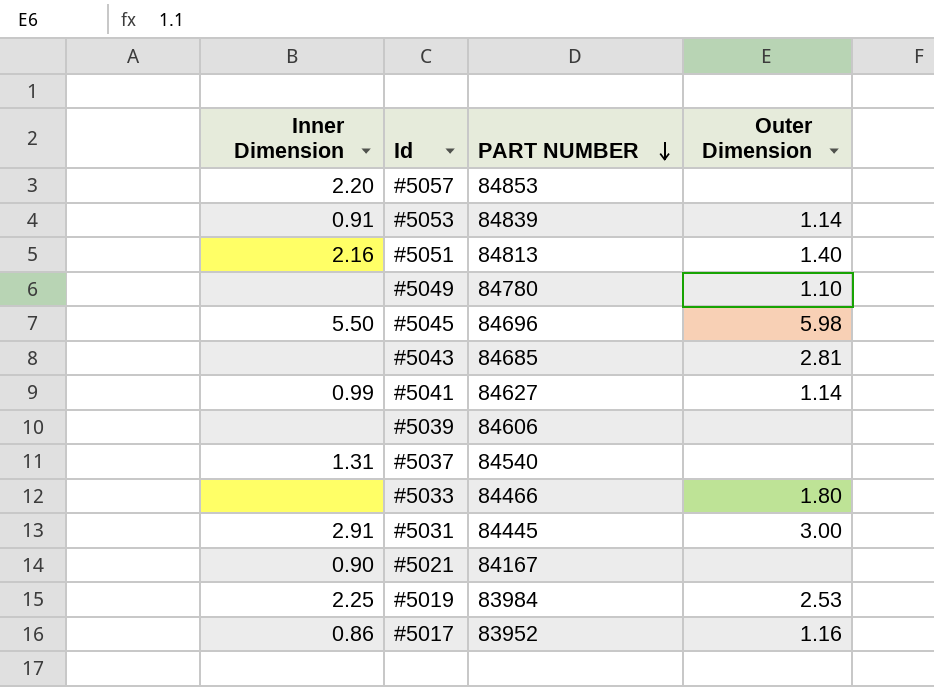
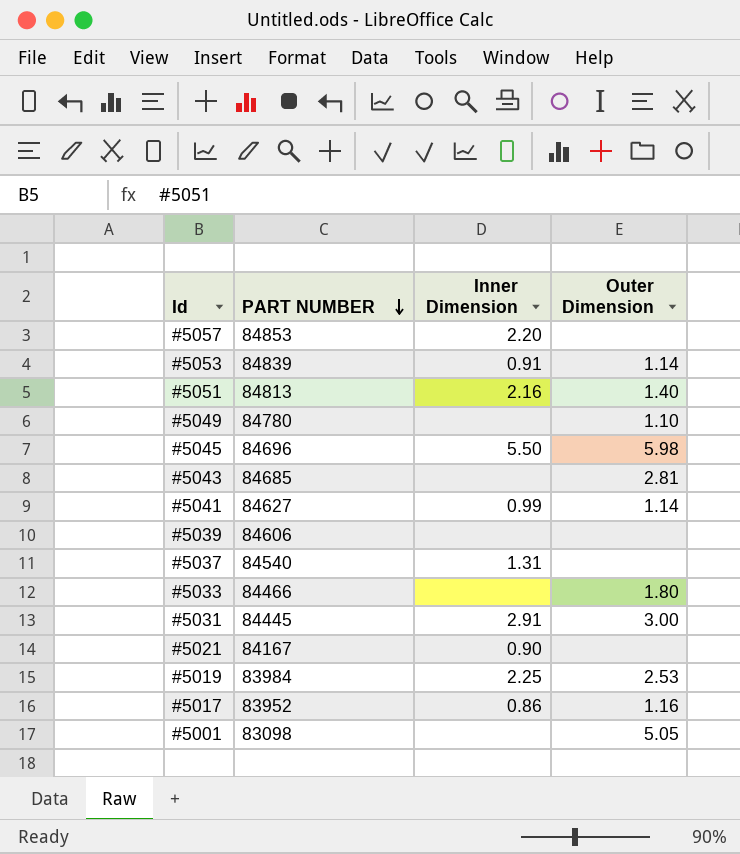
column Inner Dimension | position: 1 -> 3
row #5001: none -> 83098 | none | 5.05

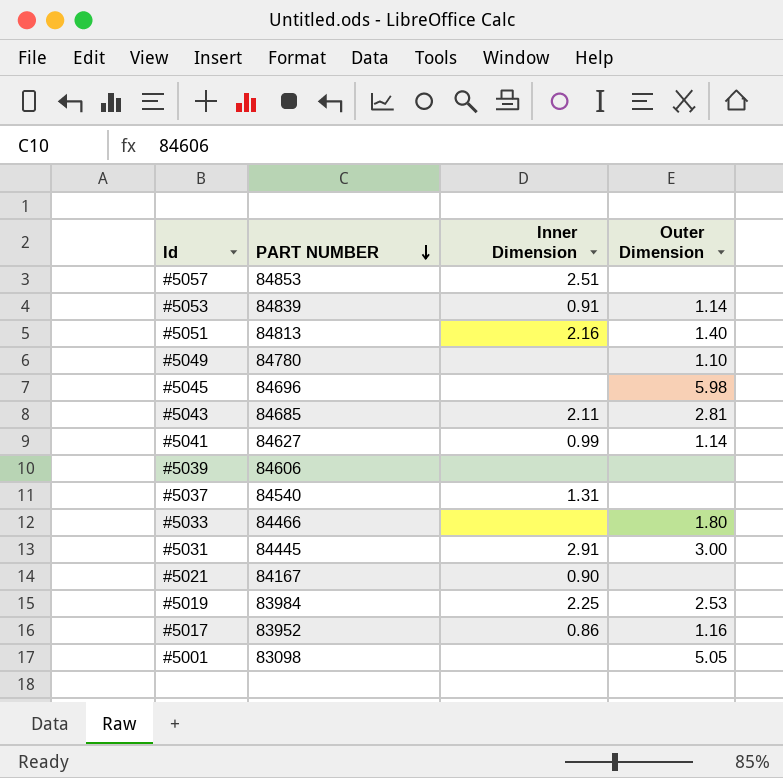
#5057 | Inner Dimension: 2.20 -> 2.51
#5045 | Inner Dimension: 5.50 -> none
#5043 | Inner Dimension: none -> 2.11

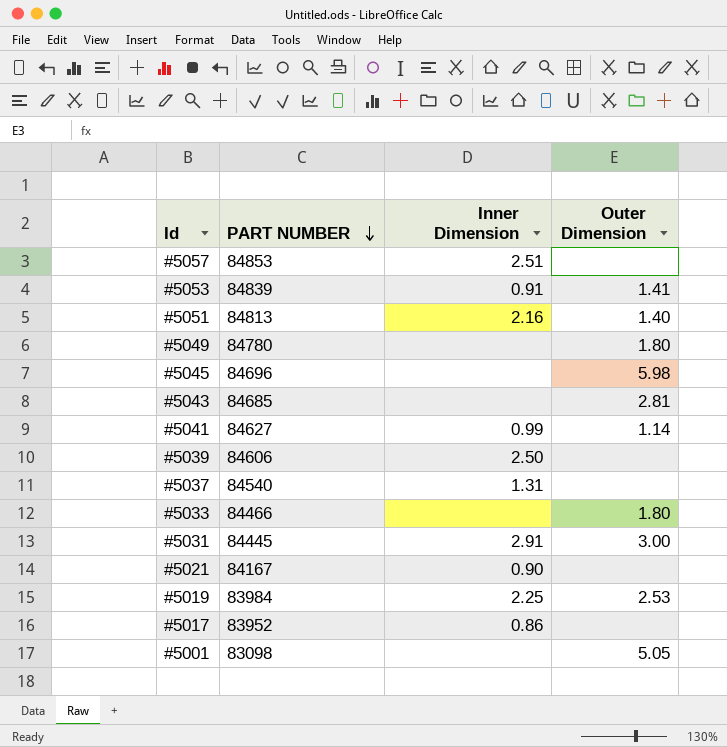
#5053 | Outer Dimension: 1.14 -> 1.41
#5049 | Outer Dimension: 1.10 -> 1.80
#5043 | Inner Dimension: 2.11 -> none
#5039 | Inner Dimension: none -> 2.50
#5017 | Outer Dimension: 1.16 -> none

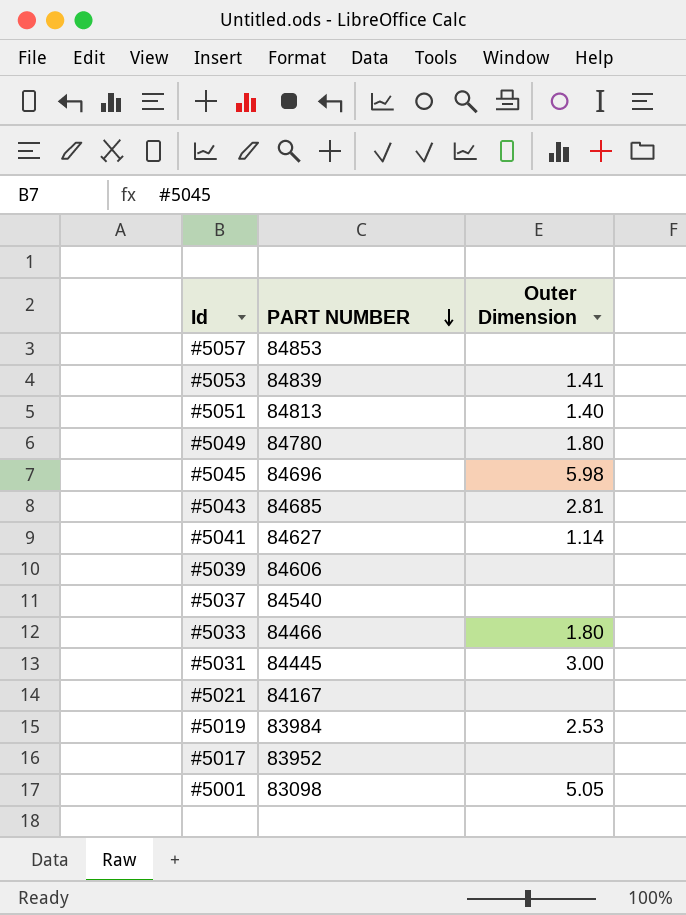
column Inner Dimension | position: 3 -> none

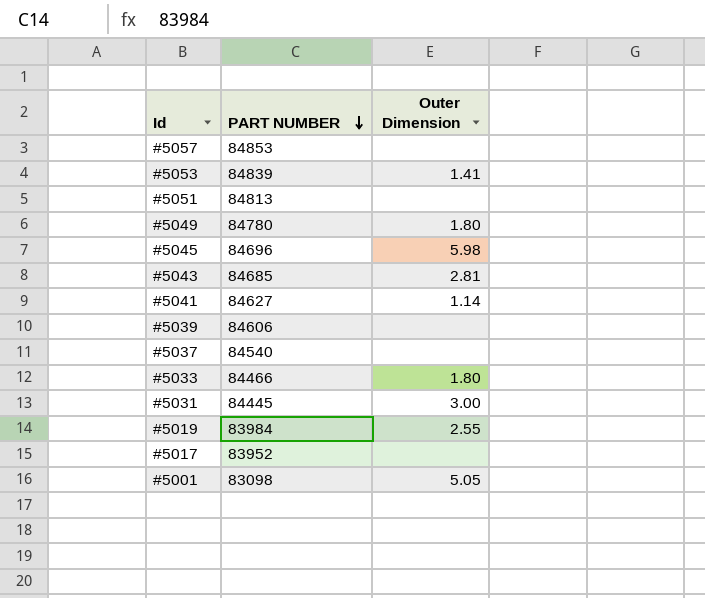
row #5021: 84167 | none -> none
#5051 | Outer Dimension: 1.40 -> none
#5019 | Outer Dimension: 2.53 -> 2.55

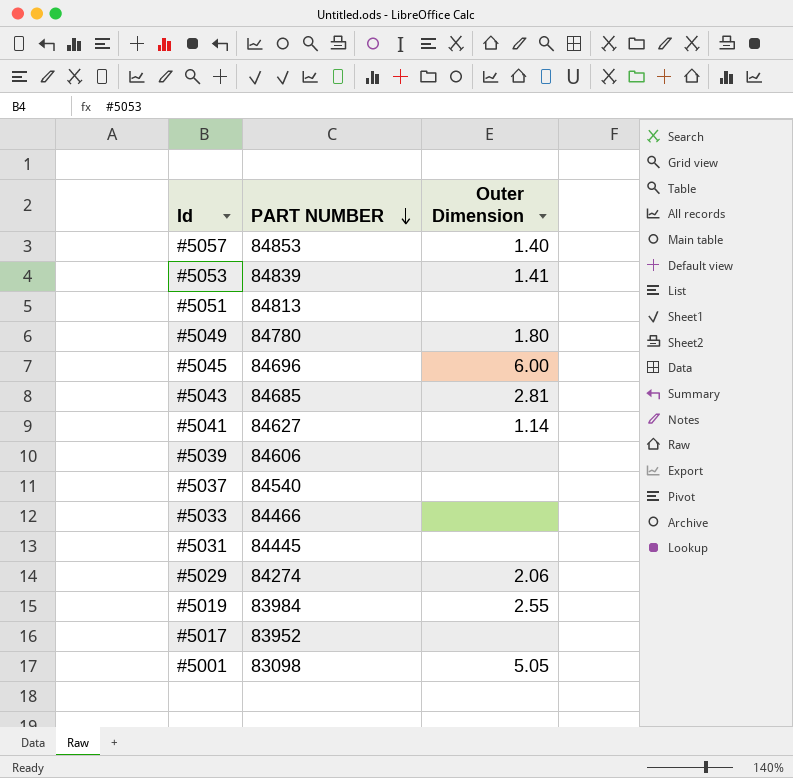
#5057 | Outer Dimension: none -> 1.40
#5045 | Outer Dimension: 5.98 -> 6.00
#5033 | Outer Dimension: 1.80 -> none
#5031 | Outer Dimension: 3.00 -> none
row #5029: none -> 84274 | 2.06

